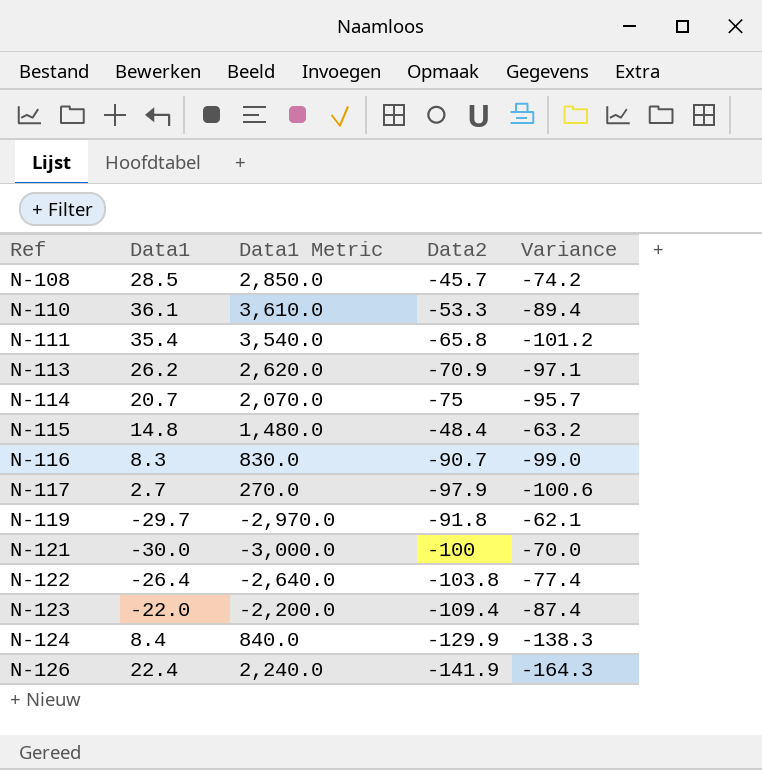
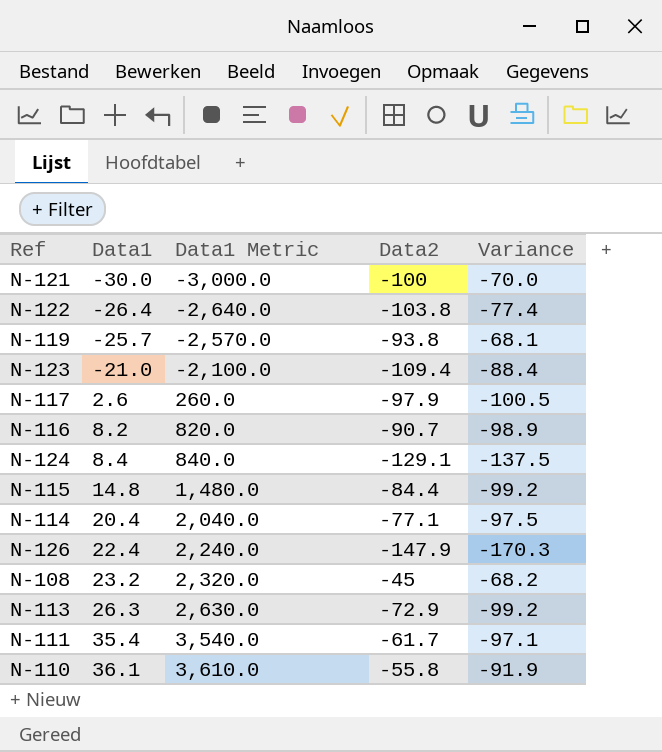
row order: Ref ascending -> Data1 ascending
N-119 | Data1: -29.7 -> -25.7
N-119 | Data1 Metric: -2,970.0 -> -2,570.0
N-119 | Data2: -91.8 -> -93.8
N-119 | Variance: -62.1 -> -68.1
N-123 | Data1: -22.0 -> -21.0
N-123 | Data1 Metric: -2,200.0 -> -2,100.0
N-123 | Variance: -87.4 -> -88.4
N-117 | Data1: 2.7 -> 2.6
N-117 | Data1 Metric: 270.0 -> 260.0
N-117 | Variance: -100.6 -> -100.5
N-116 | Data1: 8.3 -> 8.2
N-116 | Data1 Metric: 830.0 -> 820.0
N-116 | Variance: -99.0 -> -98.9
N-124 | Data2: -129.9 -> -129.1
N-124 | Variance: -138.3 -> -137.5
N-115 | Data2: -48.4 -> -84.4
N-115 | Variance: -63.2 -> -99.2
N-114 | Data1: 20.7 -> 20.4
N-114 | Data1 Metric: 2,070.0 -> 2,040.0
N-114 | Data2: -75 -> -77.1
N-114 | Variance: -95.7 -> -97.5
N-126 | Data2: -141.9 -> -147.9
N-126 | Variance: -164.3 -> -170.3
N-108 | Data1: 28.5 -> 23.2
N-108 | Data1 Metric: 2,850.0 -> 2,320.0
N-108 | Data2: -45.7 -> -45
N-108 | Variance: -74.2 -> -68.2
N-113 | Data1: 26.2 -> 26.3
N-113 | Data1 Metric: 2,620.0 -> 2,630.0
N-113 | Data2: -70.9 -> -72.9
N-113 | Variance: -97.1 -> -99.2
N-111 | Data2: -65.8 -> -61.7
N-111 | Variance: -101.2 -> -97.1
N-110 | Data2: -53.3 -> -55.8
N-110 | Variance: -89.4 -> -91.9

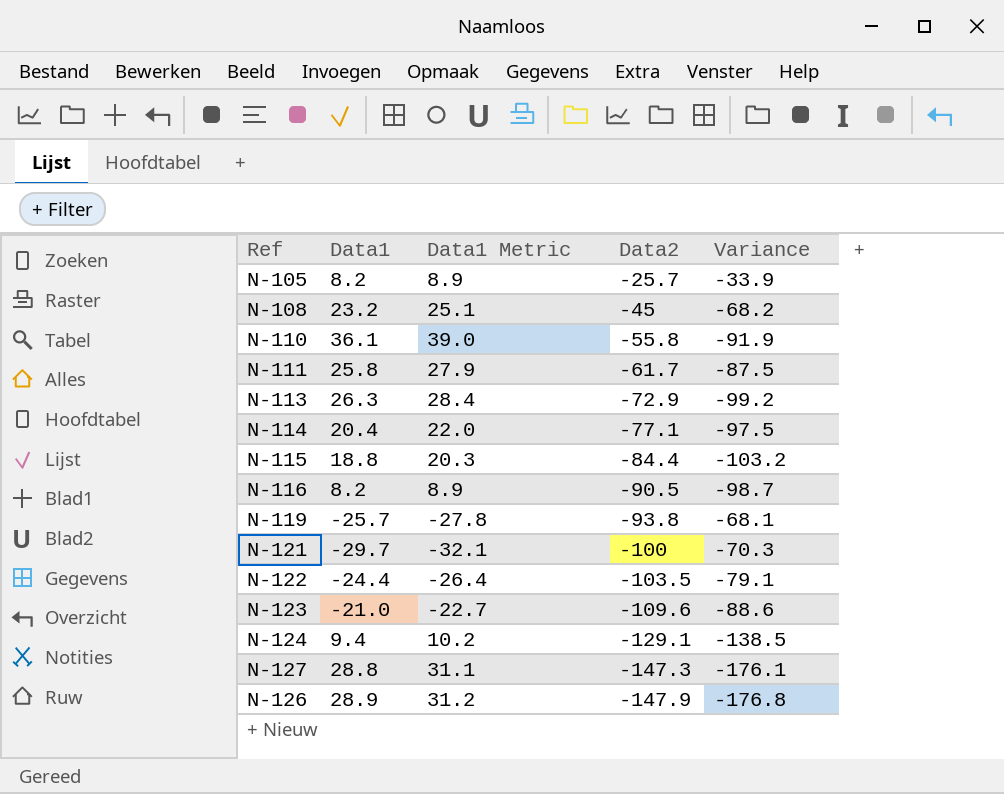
row order: Data1 ascending -> Data2 descending
column Data1 Metric | formula: [Data1] * 100 -> [Data1] * 1.08
row N-117: 2.6 | 260.0 | -97.9 | -100.5 -> none
row N-105: none -> 8.2 | 8.9 | -25.7 | -33.9
N-111 | Data1: 35.4 -> 25.8
N-111 | Variance: -97.1 -> -87.5
N-115 | Data1: 14.8 -> 18.8
N-115 | Variance: -99.2 -> -103.2
N-116 | Data2: -90.7 -> -90.5
N-116 | Variance: -98.9 -> -98.7
N-121 | Data1: -30.0 -> -29.7
N-121 | Variance: -70.0 -> -70.3
N-122 | Data1: -26.4 -> -24.4
N-122 | Data2: -103.8 -> -103.5
N-122 | Variance: -77.4 -> -79.1
N-123 | Data2: -109.4 -> -109.6
N-123 | Variance: -88.4 -> -88.6
N-124 | Data1: 8.4 -> 9.4
N-124 | Variance: -137.5 -> -138.5
row N-127: none -> 28.8 | 31.1 | -147.3 | -176.1
N-126 | Data1: 22.4 -> 28.9
N-126 | Variance: -170.3 -> -176.8

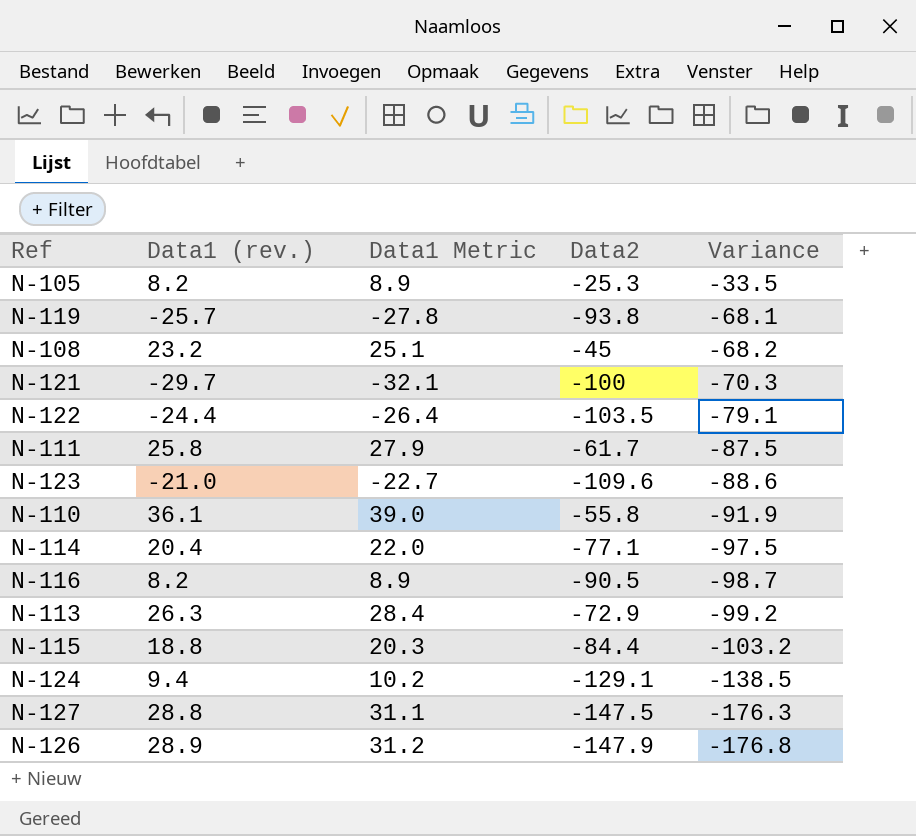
row order: Data2 descending -> Variance descending
column name: Data1 -> Data1 (rev.)
N-105 | Data2: -25.7 -> -25.3
N-105 | Variance: -33.9 -> -33.5
N-127 | Data2: -147.3 -> -147.5
N-127 | Variance: -176.1 -> -176.3

